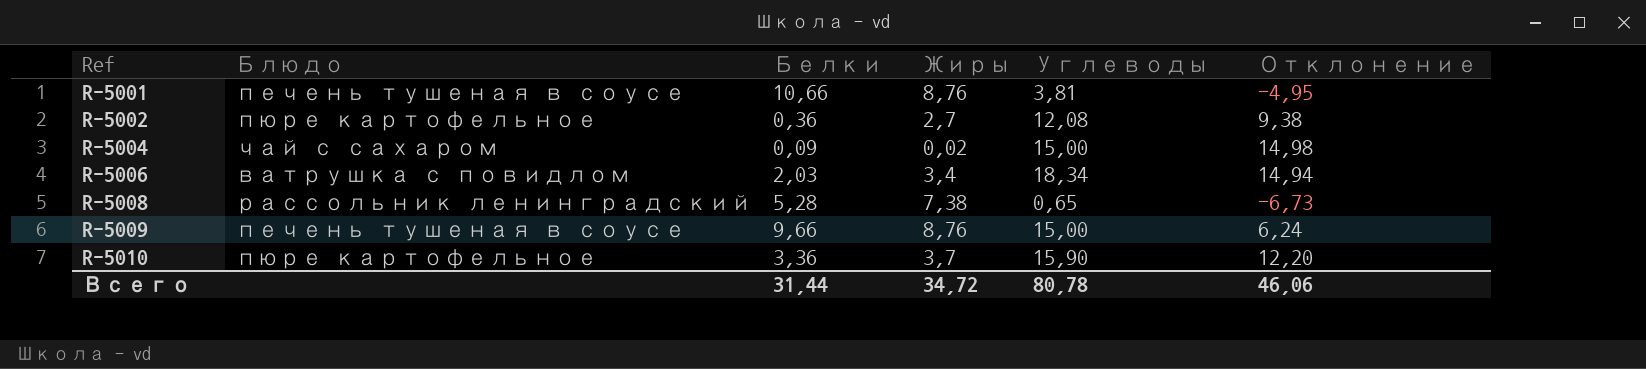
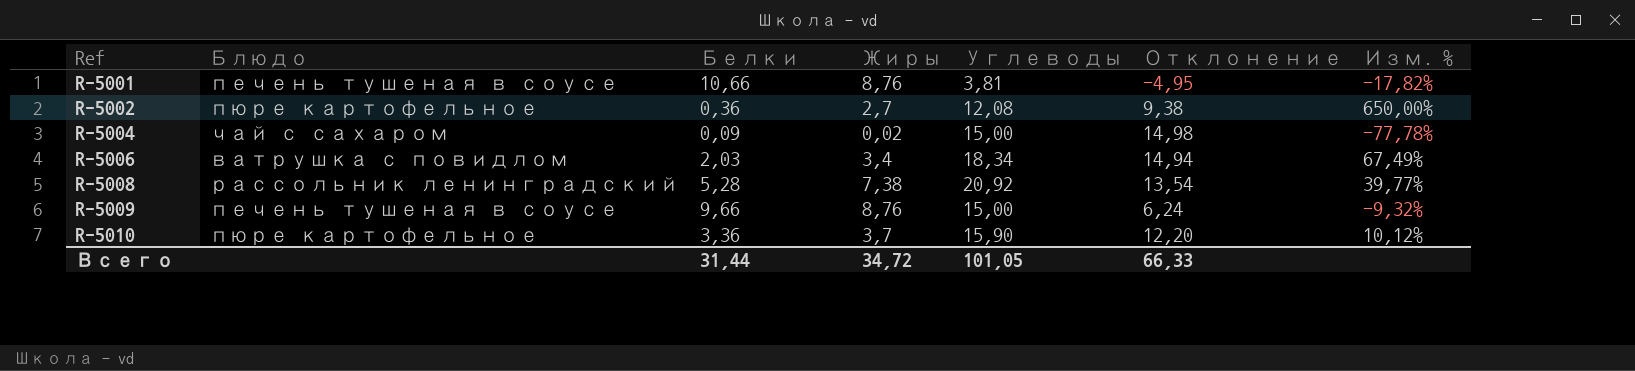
column Изм. % | formula: none -> ([Жиры] - [Белки]) / [Белки]
R-5008 | Углеводы: 0,65 -> 20,92
R-5008 | Отклонение: -6,73 -> 13,54
Всего | Углеводы: 80,78 -> 101,05
Всего | Отклонение: 46,06 -> 66,33

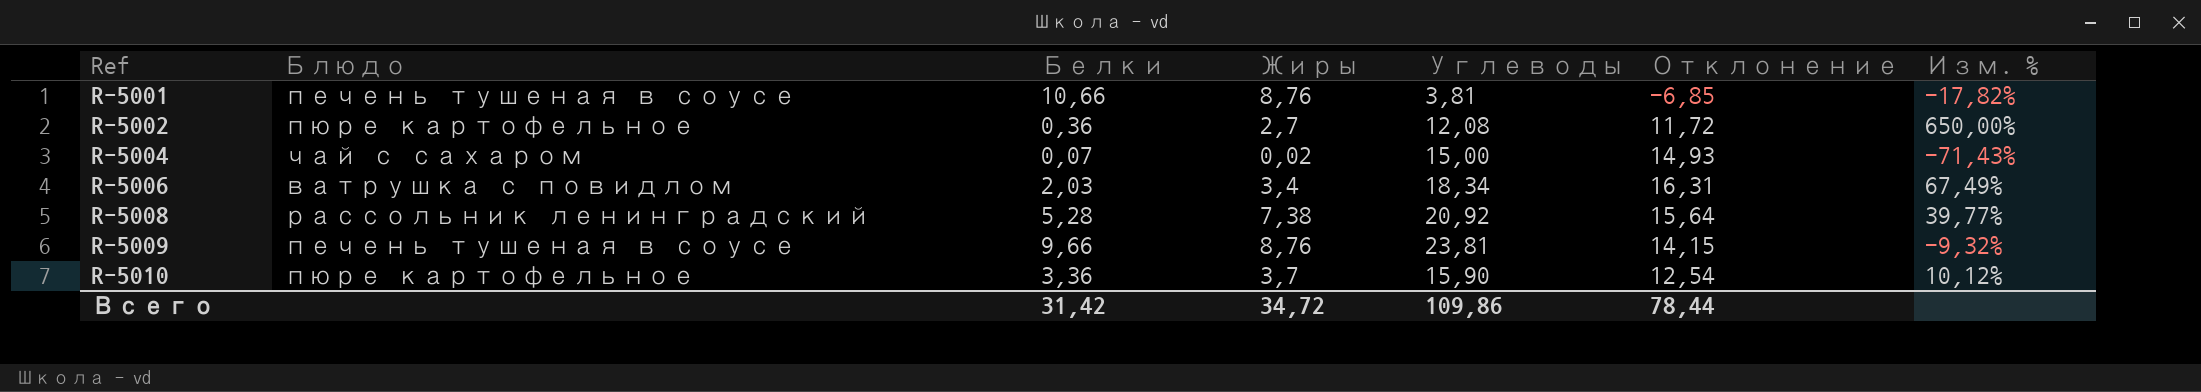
column Отклонение | formula: [Углеводы] - [Жиры] -> [Углеводы] - [Белки]
R-5004 | Белки: 0,09 -> 0,07
R-5004 | Изм. %: -77,78% -> -71,43%
R-5009 | Углеводы: 15,00 -> 23,81
Всего | Белки: 31,44 -> 31,42
Всего | Углеводы: 101,05 -> 109,86
Всего | Отклонение: 66,33 -> 78,44

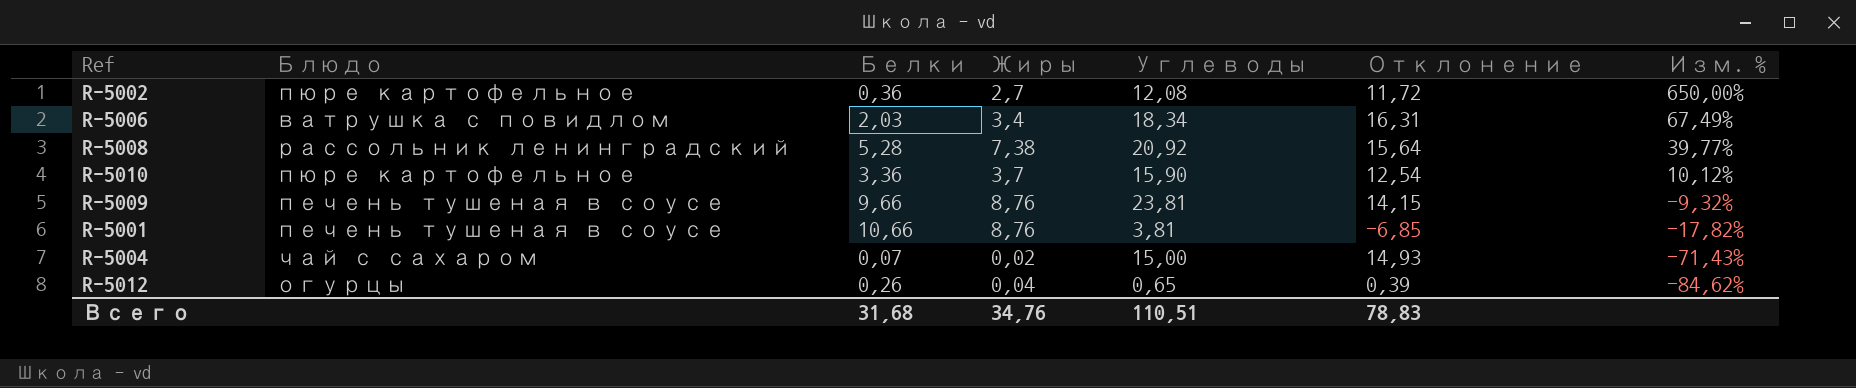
row order: Ref ascending -> Изм. % descending
row R-5012: none -> огурцы | 0,26 | 0,04 | 0,65 | 0,39 | -84,62%
Всего | Белки: 31,42 -> 31,68
Всего | Жиры: 34,72 -> 34,76
Всего | Углеводы: 109,86 -> 110,51
Всего | Отклонение: 78,44 -> 78,83

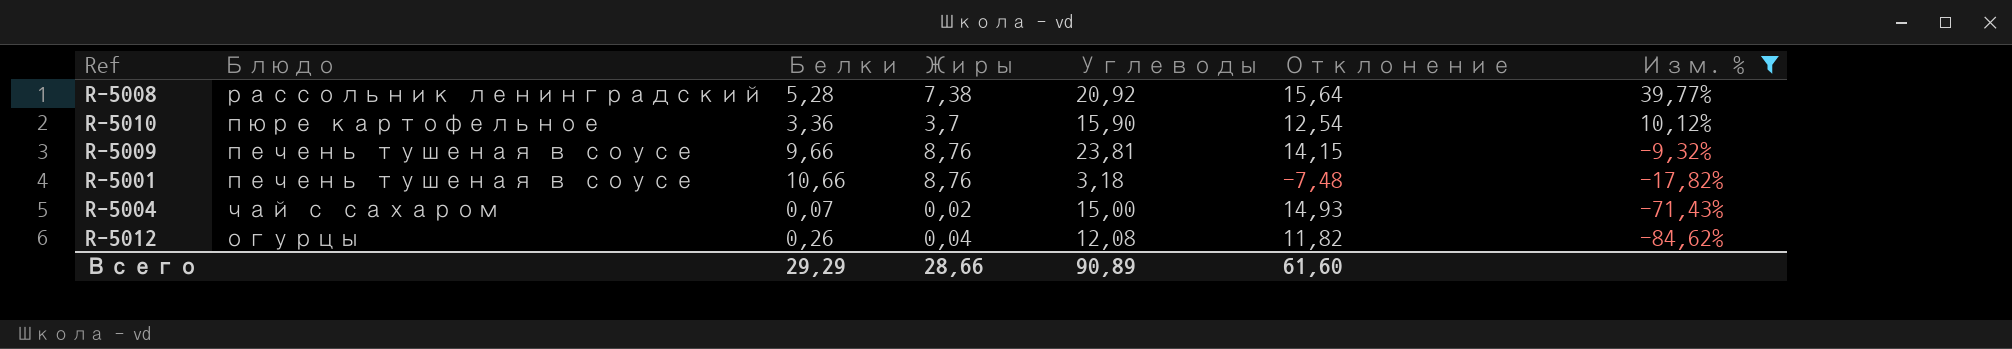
filter: none -> Изм. % <= 39,77%
R-5001 | Углеводы: 3,81 -> 3,18
R-5001 | Отклонение: -6,85 -> -7,48
R-5012 | Углеводы: 0,65 -> 12,08
R-5012 | Отклонение: 0,39 -> 11,82
Всего | Белки: 31,68 -> 29,29
Всего | Жиры: 34,76 -> 28,66
Всего | Углеводы: 110,51 -> 90,89
Всего | Отклонение: 78,83 -> 61,60

